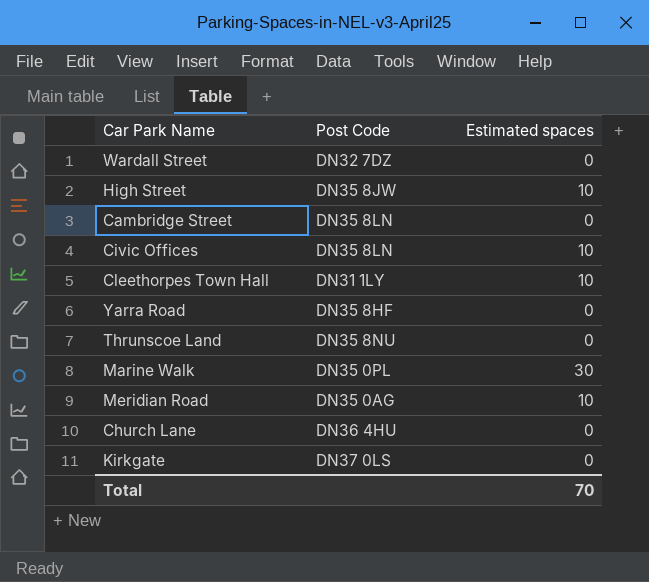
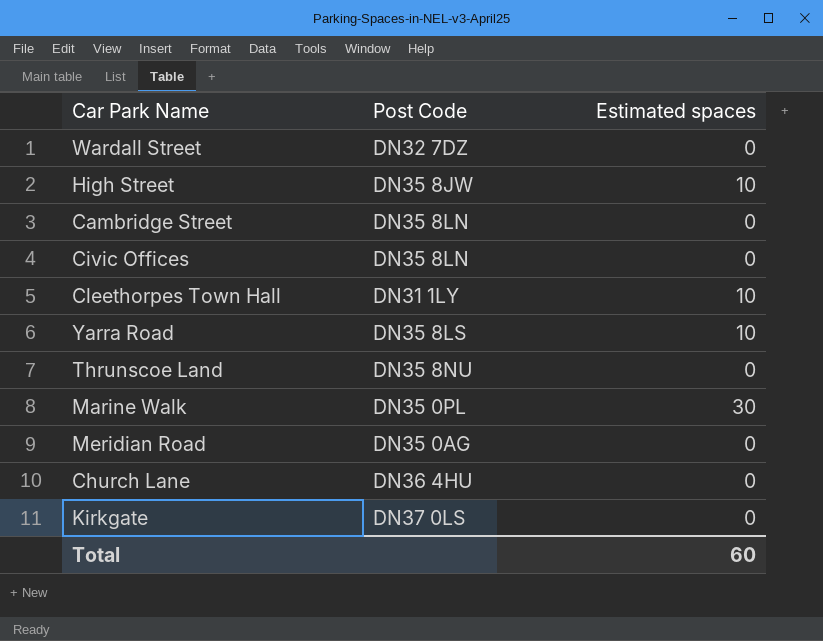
Civic Offices | Estimated spaces: 10 -> 0
Yarra Road | Post Code: DN35 8HF -> DN35 8LS
Yarra Road | Estimated spaces: 0 -> 10
Meridian Road | Estimated spaces: 10 -> 0
Total | Estimated spaces: 70 -> 60

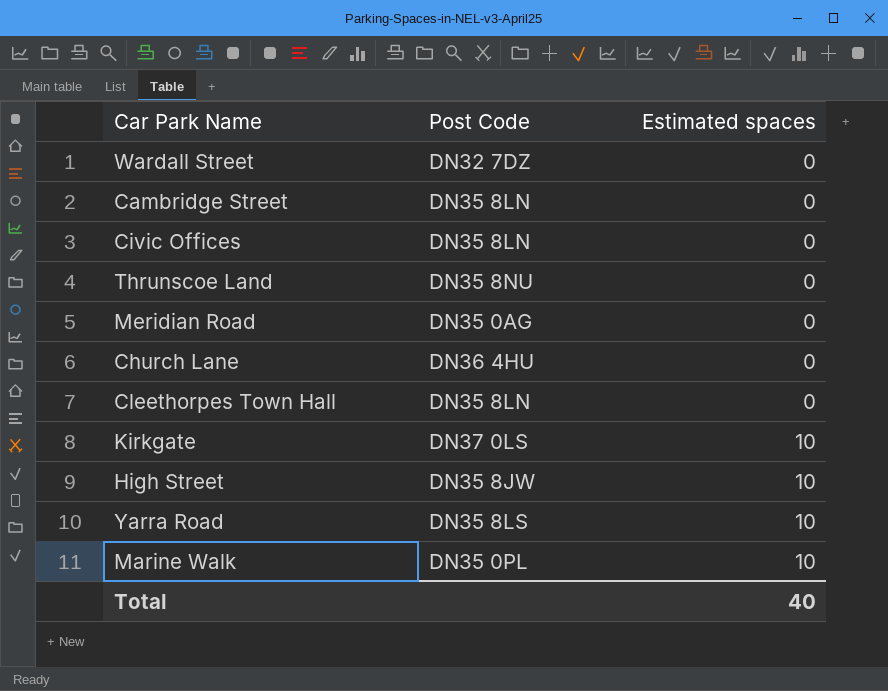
row order: none -> Estimated spaces ascending
Cleethorpes Town Hall | Post Code: DN31 1LY -> DN35 8LN
Cleethorpes Town Hall | Estimated spaces: 10 -> 0
Kirkgate | Estimated spaces: 0 -> 10
Marine Walk | Estimated spaces: 30 -> 10
Total | Estimated spaces: 60 -> 40

